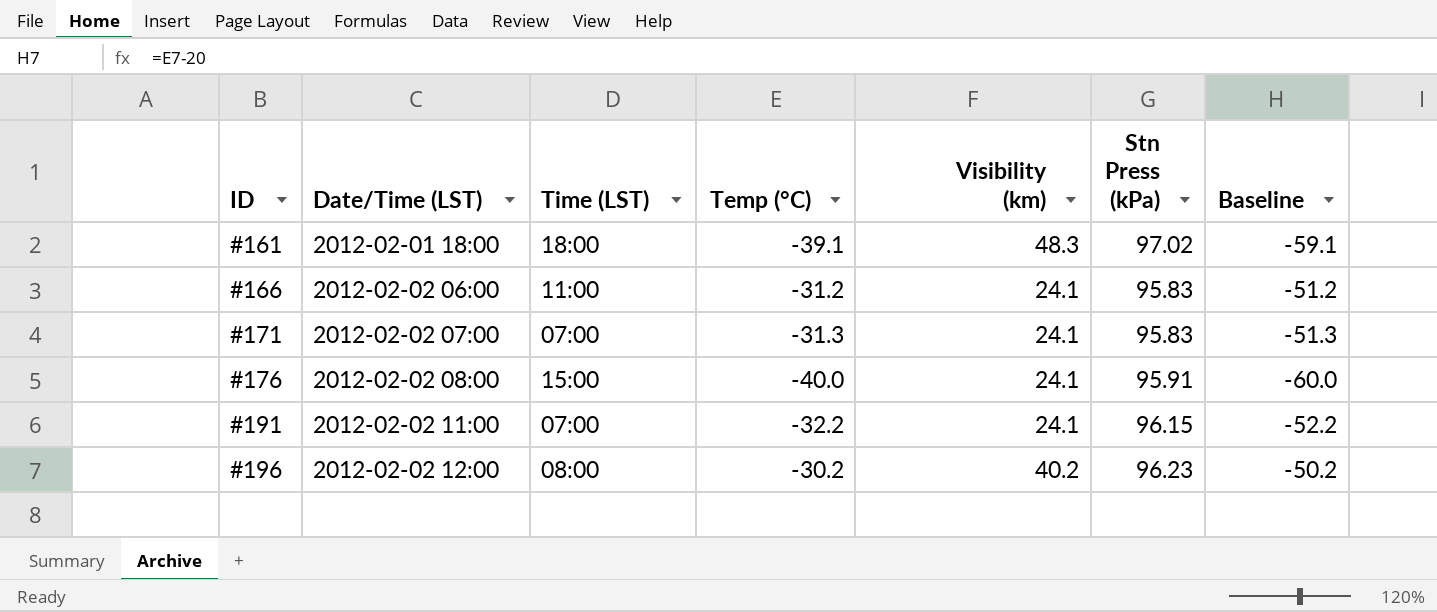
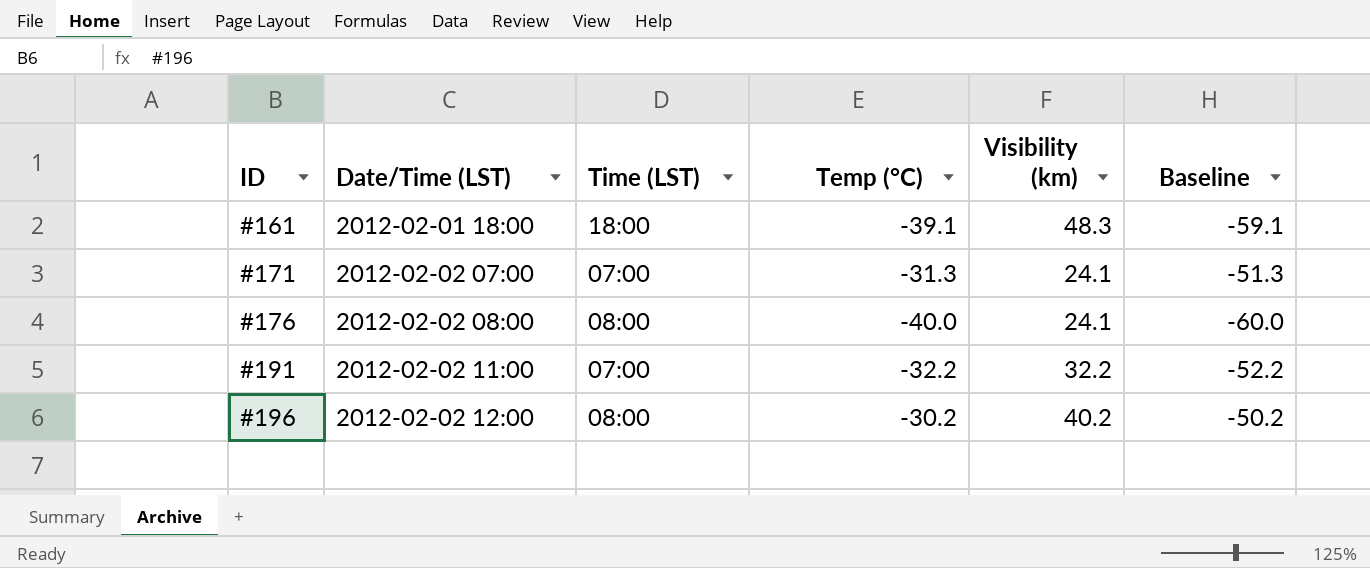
column Stn Press (kPa) | position: 6 -> none
row #166: 2012-02-02 06:00 | 11:00 | -31.2 | 24.1 | 95.83 | -51.2 -> none
#176 | Time (LST): 15:00 -> 08:00
#191 | Visibility (km): 24.1 -> 32.2

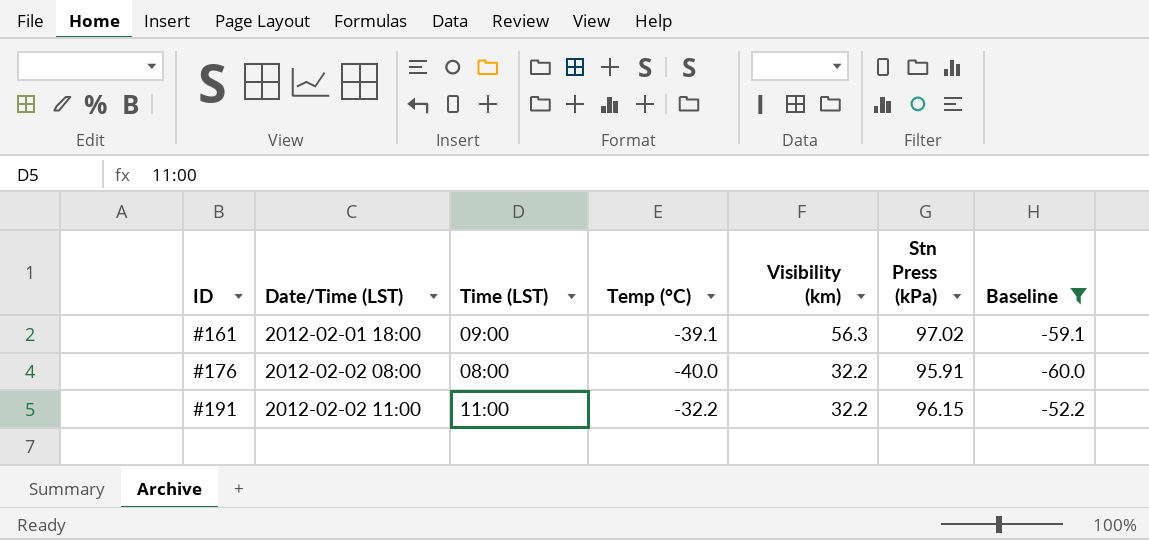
filter: none -> Baseline <= -52.2
column Stn Press (kPa) | position: none -> 6
#161 | Time (LST): 18:00 -> 09:00
#161 | Visibility (km): 48.3 -> 56.3
#176 | Visibility (km): 24.1 -> 32.2
#191 | Time (LST): 07:00 -> 11:00

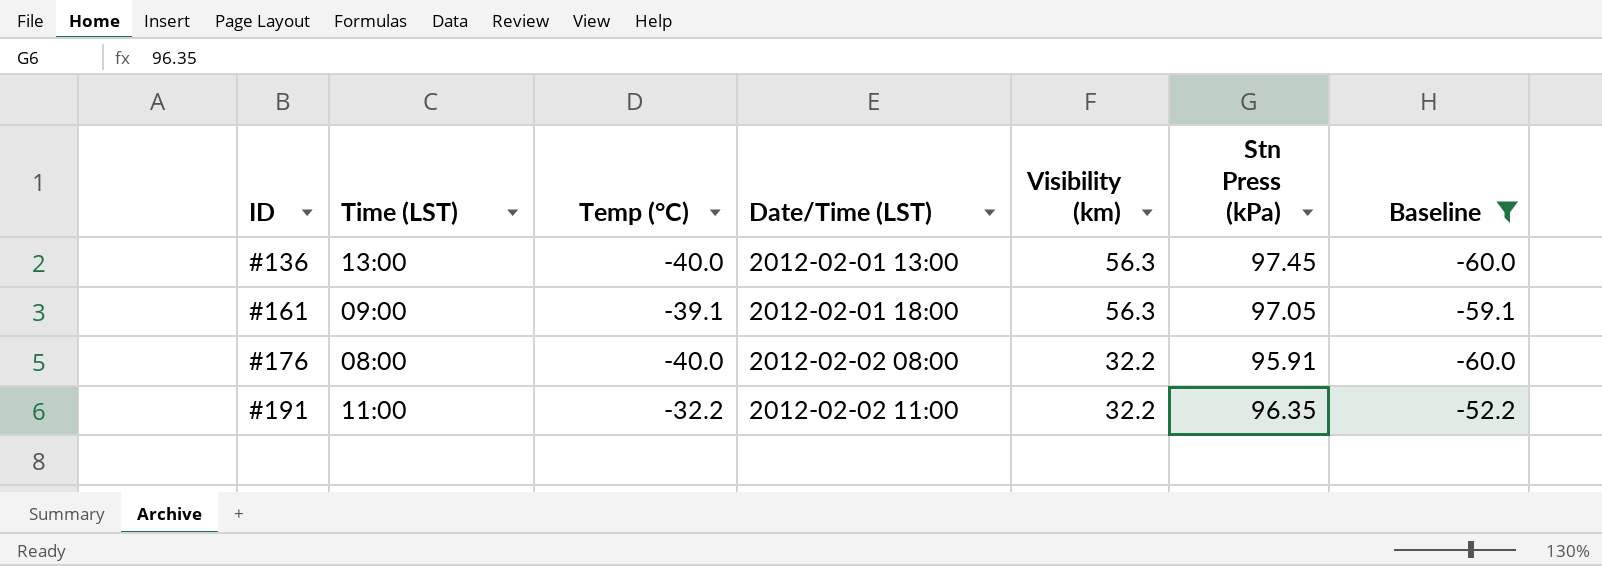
column Date/Time (LST) | position: 2 -> 4
row #136: none -> 13:00 | -40.0 | 2012-02-01 13:00 | 56.3 | 97.45 | -60.0
#161 | Stn Press (kPa): 97.02 -> 97.05
#191 | Stn Press (kPa): 96.15 -> 96.35

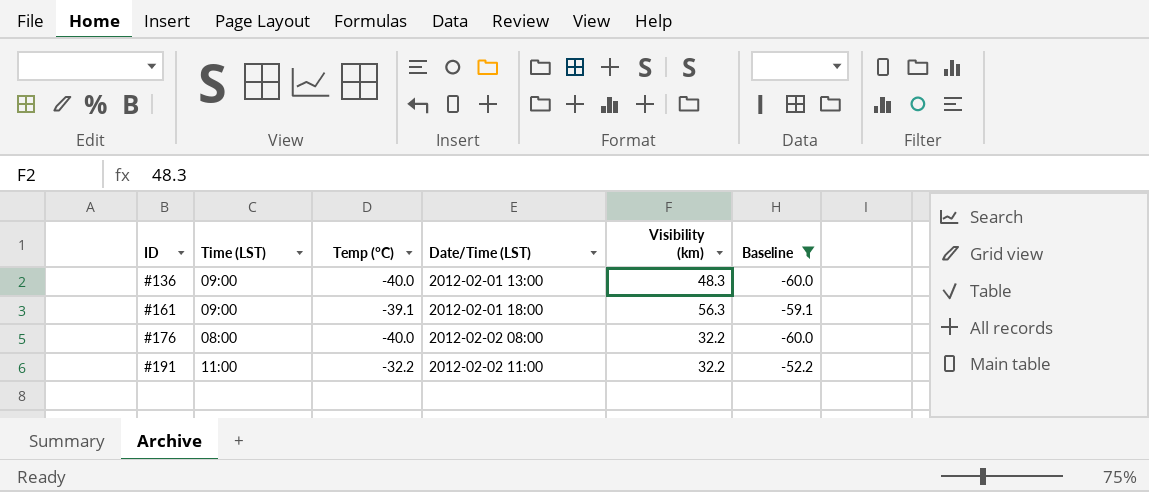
column Stn Press (kPa) | position: 6 -> none
#136 | Time (LST): 13:00 -> 09:00
#136 | Visibility (km): 56.3 -> 48.3

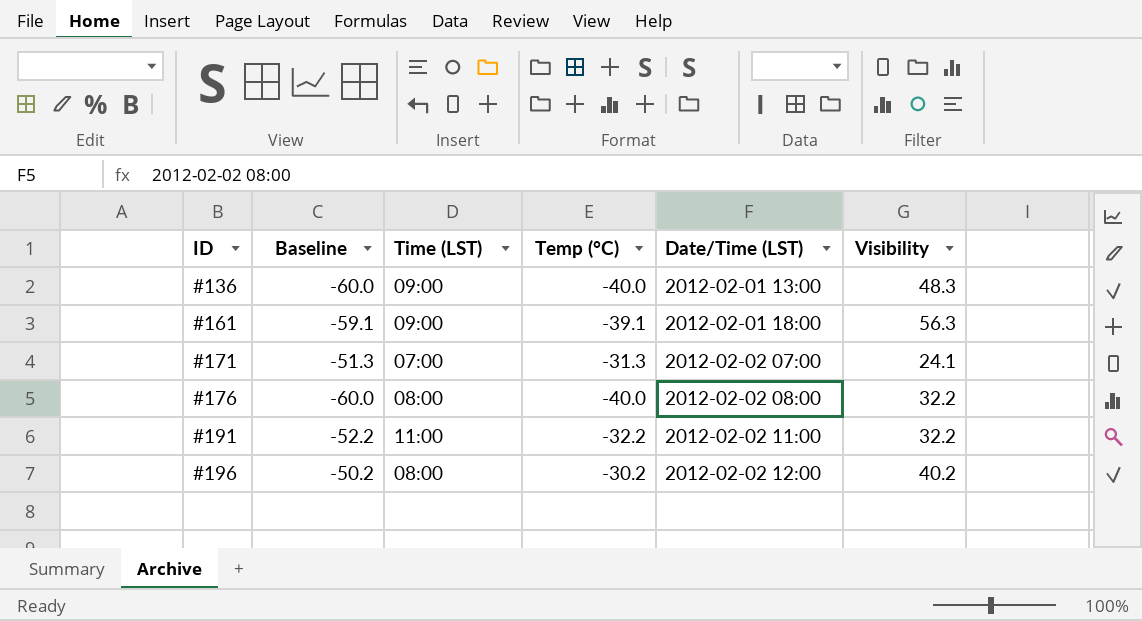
filter: Baseline <= -52.2 -> none
column Baseline | position: 6 -> 2
column name: Visibility (km) -> Visibility

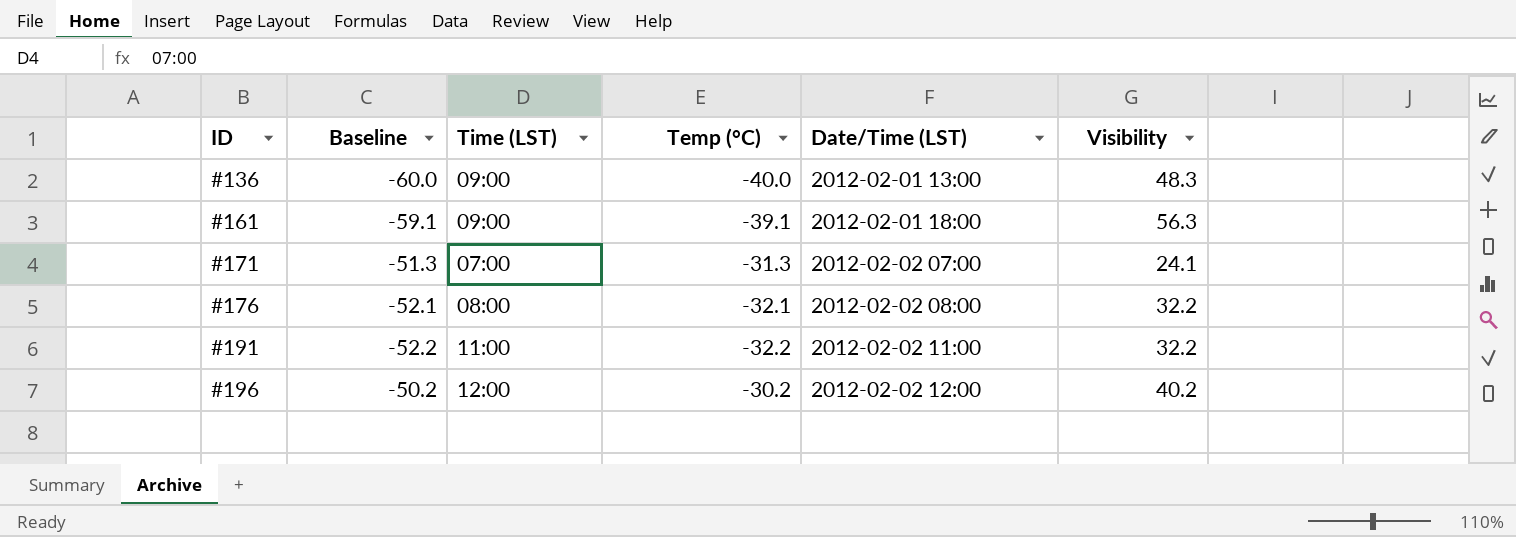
#176 | Baseline: -60.0 -> -52.1
#176 | Temp (°C): -40.0 -> -32.1
#196 | Time (LST): 08:00 -> 12:00

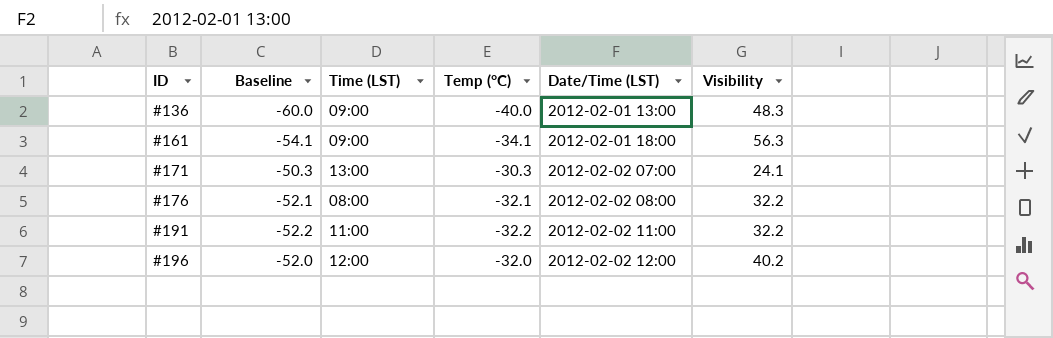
#161 | Baseline: -59.1 -> -54.1
#161 | Temp (°C): -39.1 -> -34.1
#171 | Baseline: -51.3 -> -50.3
#171 | Time (LST): 07:00 -> 13:00
#171 | Temp (°C): -31.3 -> -30.3
#196 | Baseline: -50.2 -> -52.0
#196 | Temp (°C): -30.2 -> -32.0

